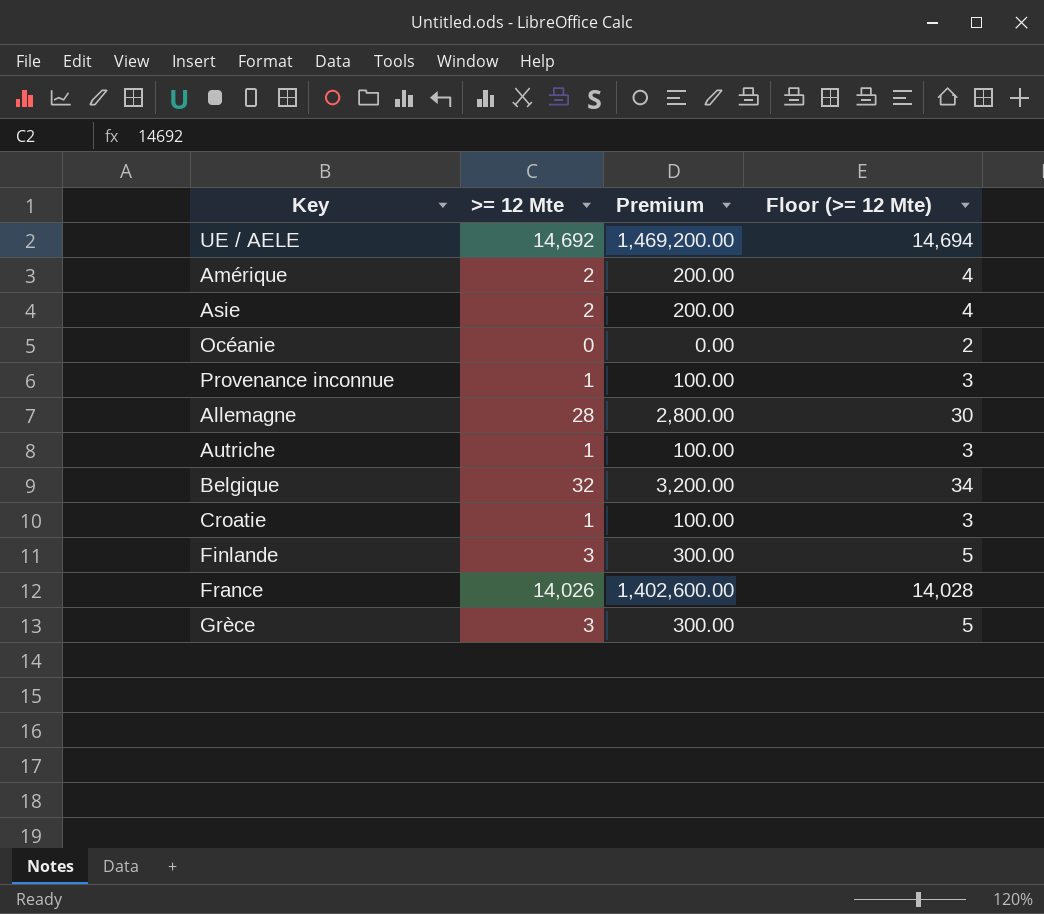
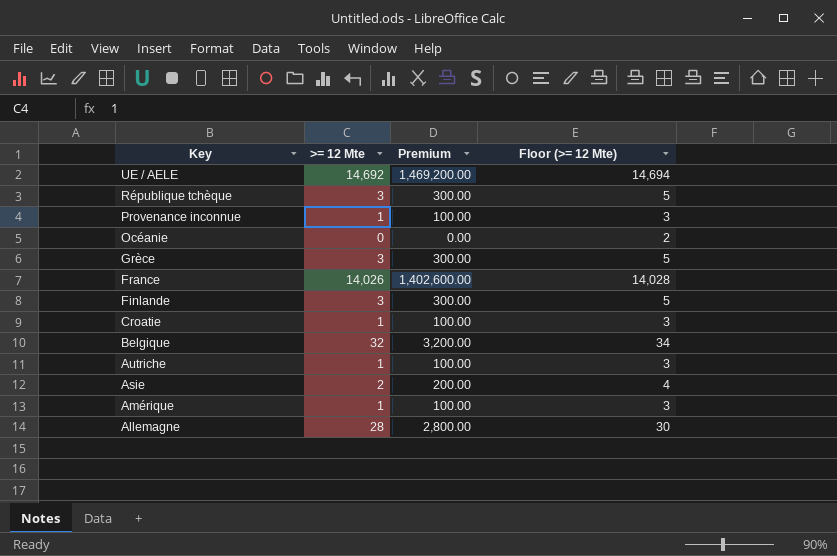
row order: none -> Key descending
row République tchèque: none -> 3 | 300.00 | 5
Amérique | >= 12 Mte: 2 -> 1
Amérique | Premium: 200.00 -> 100.00
Amérique | Floor (>= 12 Mte): 4 -> 3

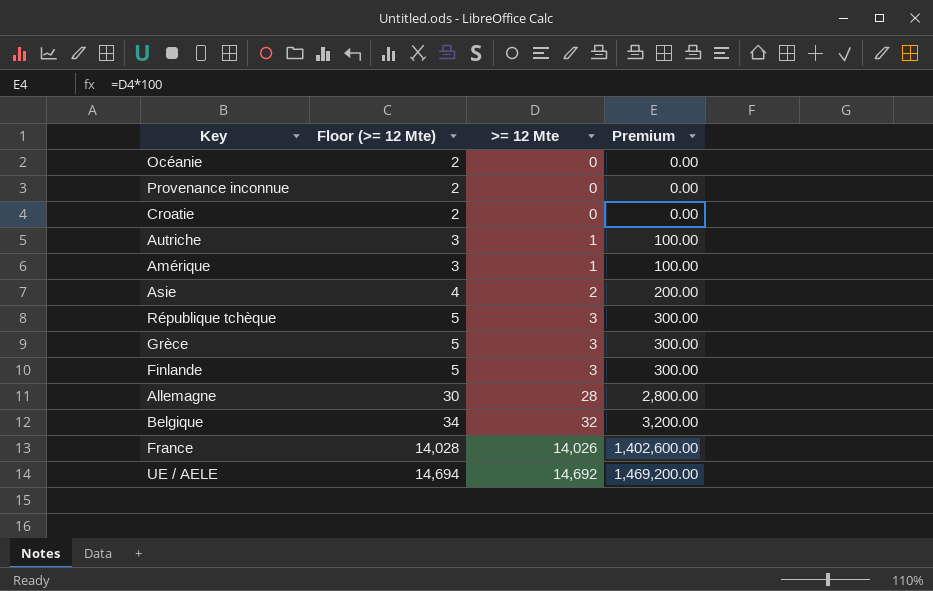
row order: Key descending -> Floor (>= 12 Mte) ascending
column Floor (>= 12 Mte) | position: 4 -> 2
Provenance inconnue | Floor (>= 12 Mte): 3 -> 2
Provenance inconnue | >= 12 Mte: 1 -> 0
Provenance inconnue | Premium: 100.00 -> 0.00
Croatie | Floor (>= 12 Mte): 3 -> 2
Croatie | >= 12 Mte: 1 -> 0
Croatie | Premium: 100.00 -> 0.00

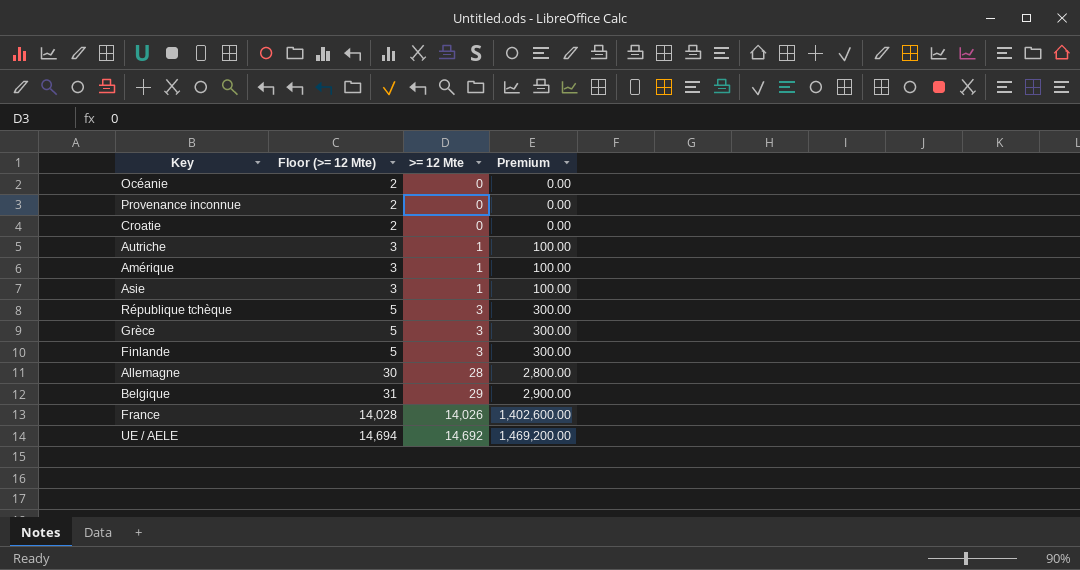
Asie | Floor (>= 12 Mte): 4 -> 3
Asie | >= 12 Mte: 2 -> 1
Asie | Premium: 200.00 -> 100.00
Belgique | Floor (>= 12 Mte): 34 -> 31
Belgique | >= 12 Mte: 32 -> 29
Belgique | Premium: 3,200.00 -> 2,900.00

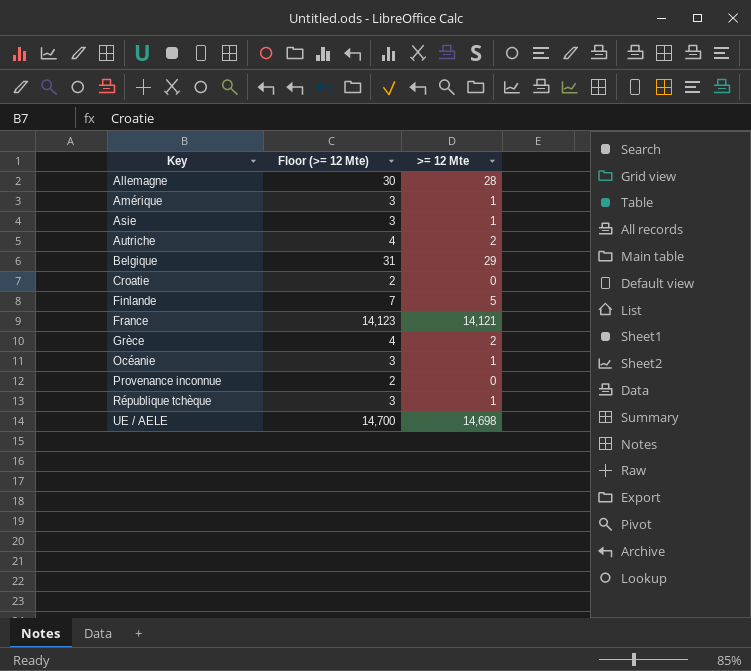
row order: Floor (>= 12 Mte) ascending -> Key ascending
column Premium | formula: [>= 12 Mte] * 100 -> none
Autriche | Floor (>= 12 Mte): 3 -> 4
Autriche | >= 12 Mte: 1 -> 2
Finlande | Floor (>= 12 Mte): 5 -> 7
Finlande | >= 12 Mte: 3 -> 5
France | Floor (>= 12 Mte): 14,028 -> 14,123
France | >= 12 Mte: 14,026 -> 14,121
Grèce | Floor (>= 12 Mte): 5 -> 4
Grèce | >= 12 Mte: 3 -> 2
Océanie | Floor (>= 12 Mte): 2 -> 3
Océanie | >= 12 Mte: 0 -> 1
République tchèque | Floor (>= 12 Mte): 5 -> 3
République tchèque | >= 12 Mte: 3 -> 1
UE / AELE | Floor (>= 12 Mte): 14,694 -> 14,700
UE / AELE | >= 12 Mte: 14,692 -> 14,698

